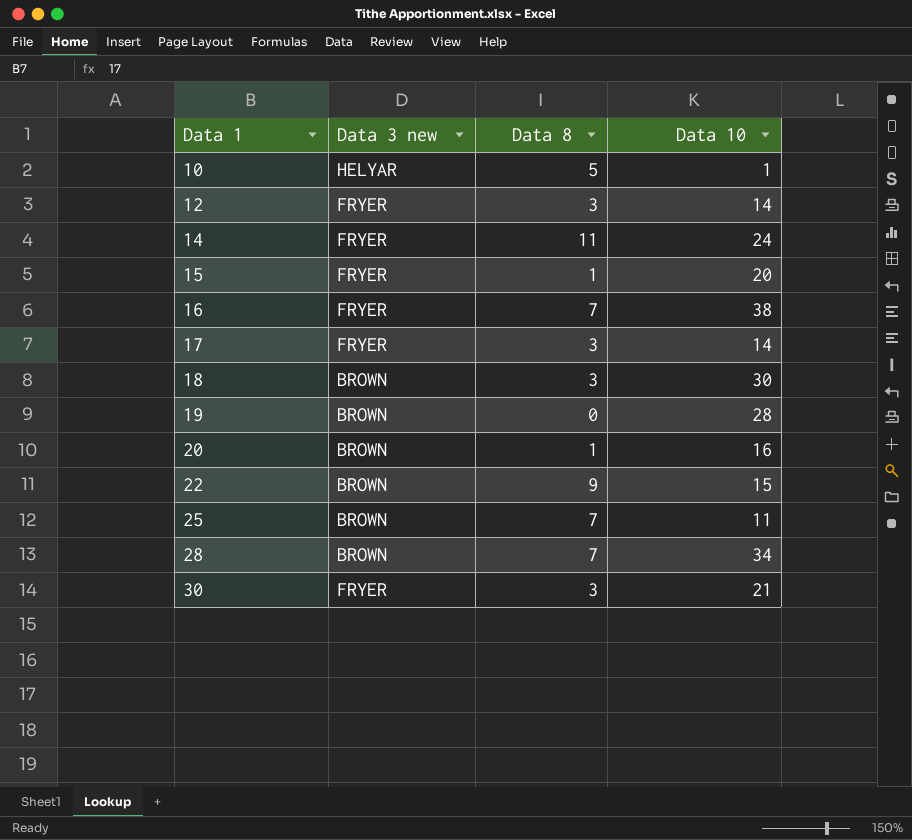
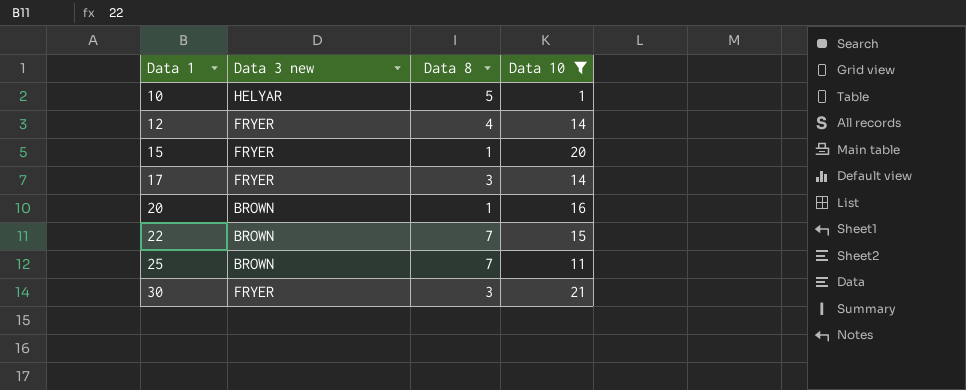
filter: none -> Data 10 <= 21
12 | Data 8: 3 -> 4
22 | Data 8: 9 -> 7

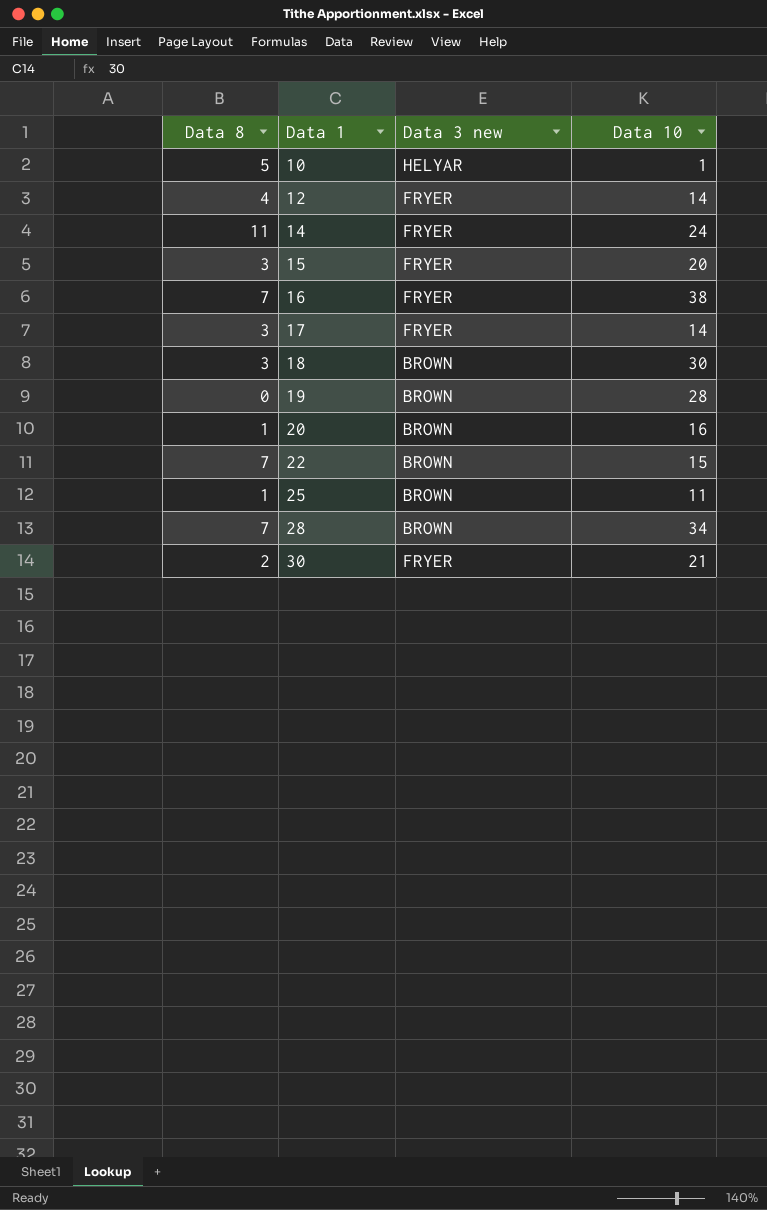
filter: Data 10 <= 21 -> none
column Data 8 | position: 3 -> 1
15 | Data 8: 1 -> 3
25 | Data 8: 7 -> 1
30 | Data 8: 3 -> 2

